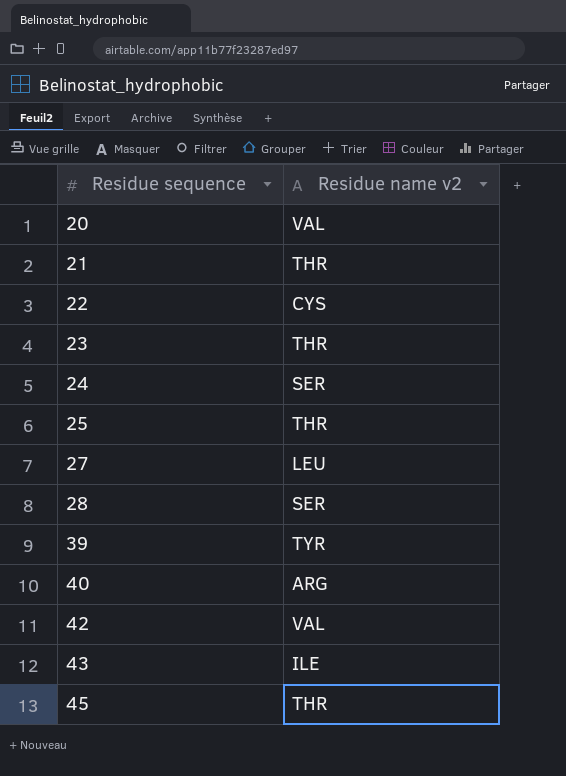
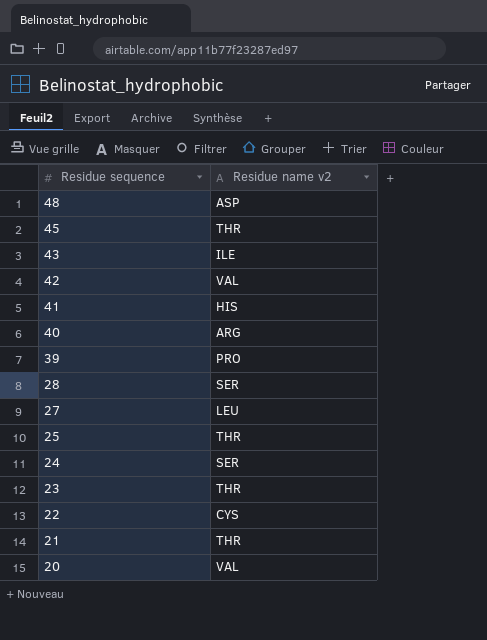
row order: Residue sequence ascending -> Residue sequence descending
row 48: none -> ASP
row 41: none -> HIS
39 | Residue name v2: TYR -> PRO

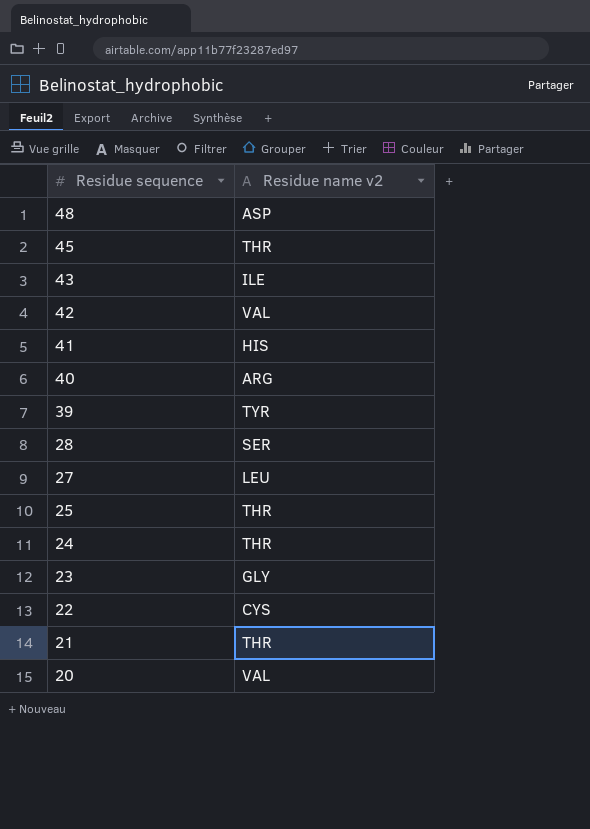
39 | Residue name v2: PRO -> TYR
24 | Residue name v2: SER -> THR
23 | Residue name v2: THR -> GLY

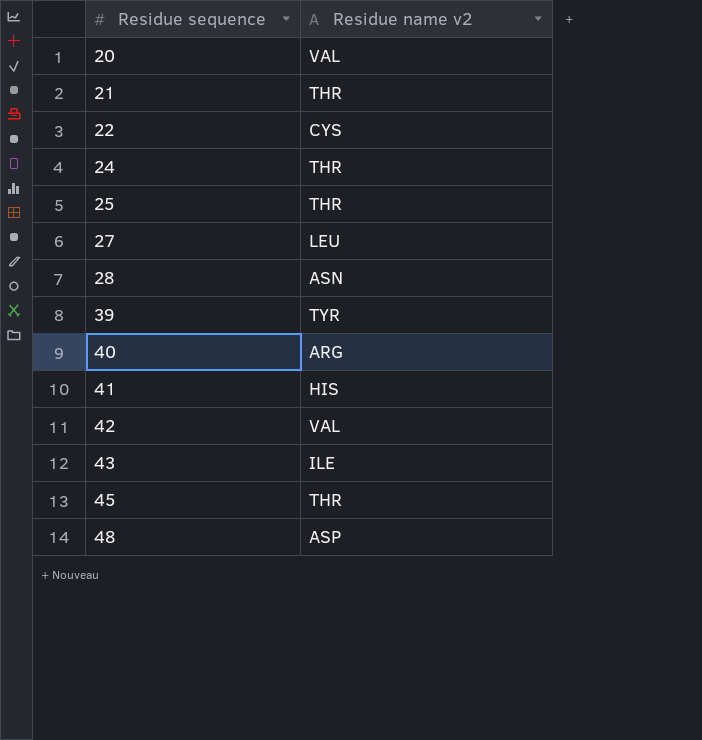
row order: Residue sequence descending -> Residue sequence ascending
row 23: GLY -> none
28 | Residue name v2: SER -> ASN

